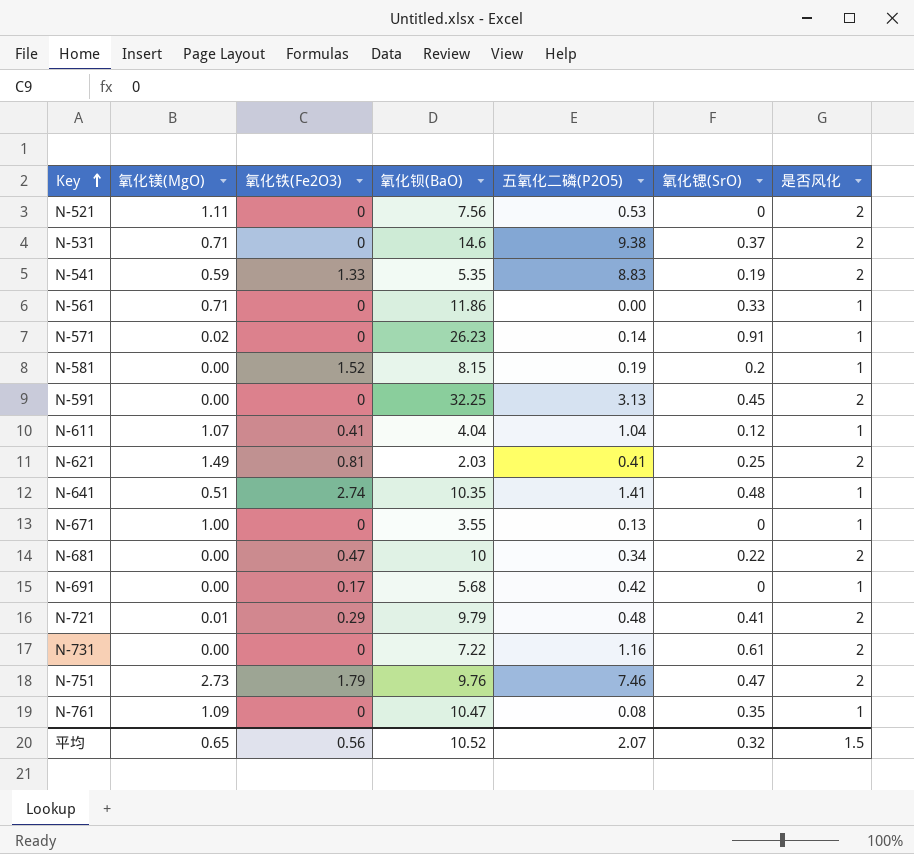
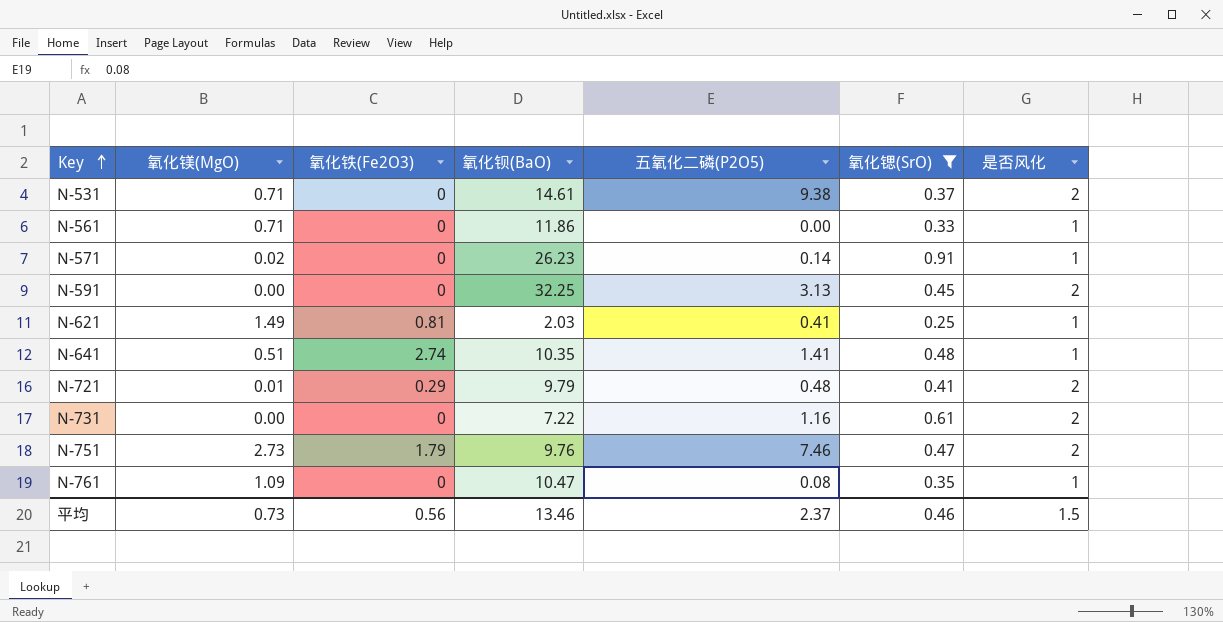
filter: none -> 氧化锶(SrO) >= 0.25
N-531 | 氧化钡(BaO): 14.6 -> 14.61
N-621 | 是否风化: 2 -> 1
平均 | 氧化镁(MgO): 0.65 -> 0.73
平均 | 氧化钡(BaO): 10.52 -> 13.46
平均 | 五氧化二磷(P2O5): 2.07 -> 2.37
平均 | 氧化锶(SrO): 0.32 -> 0.46

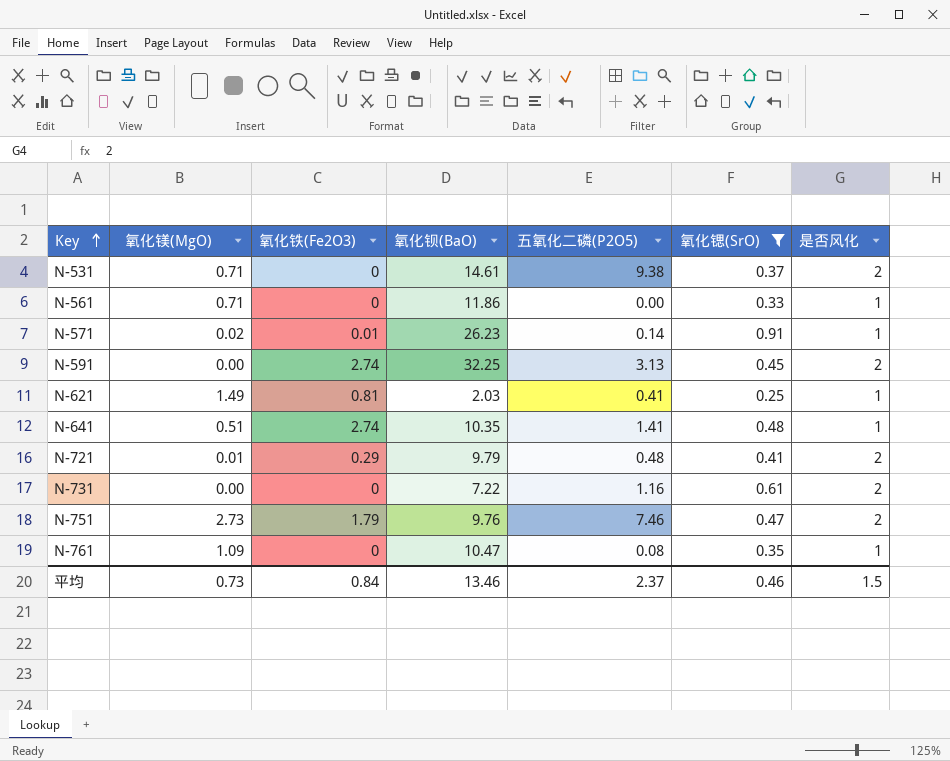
N-571 | 氧化铁(Fe2O3): 0 -> 0.01
N-591 | 氧化铁(Fe2O3): 0 -> 2.74
平均 | 氧化铁(Fe2O3): 0.56 -> 0.84

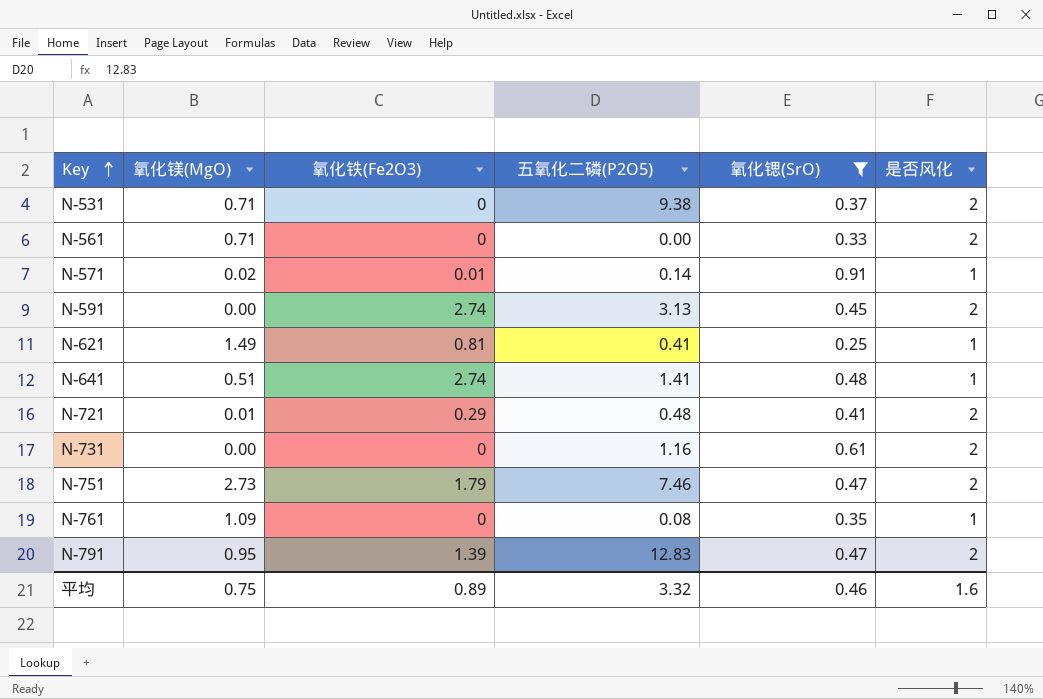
column 氧化钡(BaO) | position: 4 -> none
N-561 | 是否风化: 1 -> 2
row N-791: none -> 0.95 | 1.39 | 12.83 | 0.47 | 2
平均 | 氧化镁(MgO): 0.73 -> 0.75
平均 | 氧化铁(Fe2O3): 0.84 -> 0.89
平均 | 五氧化二磷(P2O5): 2.37 -> 3.32
平均 | 是否风化: 1.5 -> 1.6

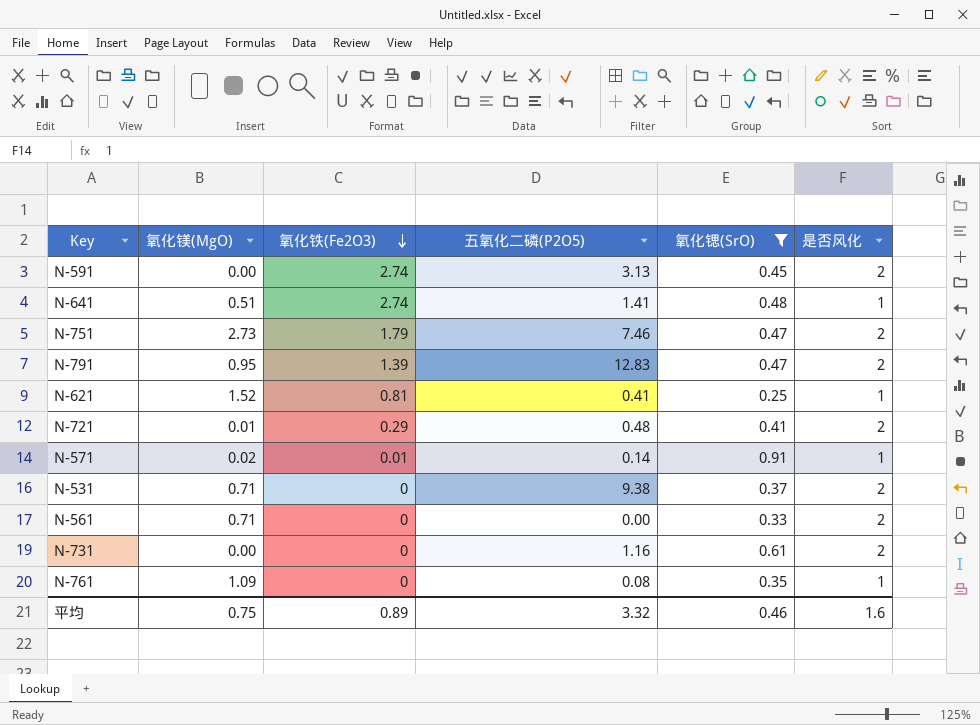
row order: Key ascending -> 氧化铁(Fe2O3) descending
N-621 | 氧化镁(MgO): 1.49 -> 1.52

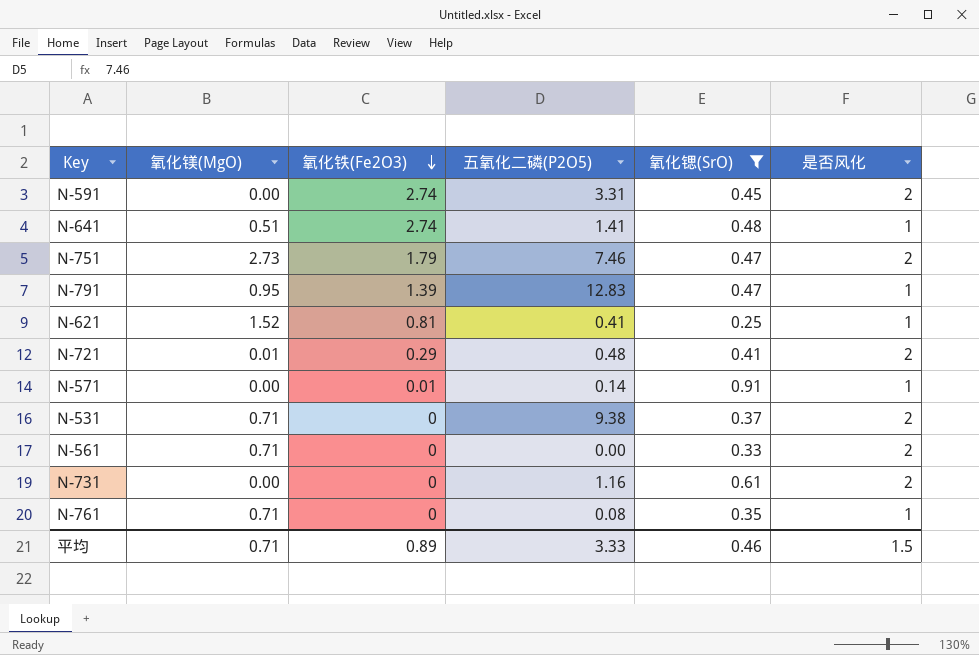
N-591 | 五氧化二磷(P2O5): 3.13 -> 3.31
N-791 | 是否风化: 2 -> 1
N-571 | 氧化镁(MgO): 0.02 -> 0.00
N-761 | 氧化镁(MgO): 1.09 -> 0.71
平均 | 氧化镁(MgO): 0.75 -> 0.71
平均 | 五氧化二磷(P2O5): 3.32 -> 3.33
平均 | 是否风化: 1.6 -> 1.5

